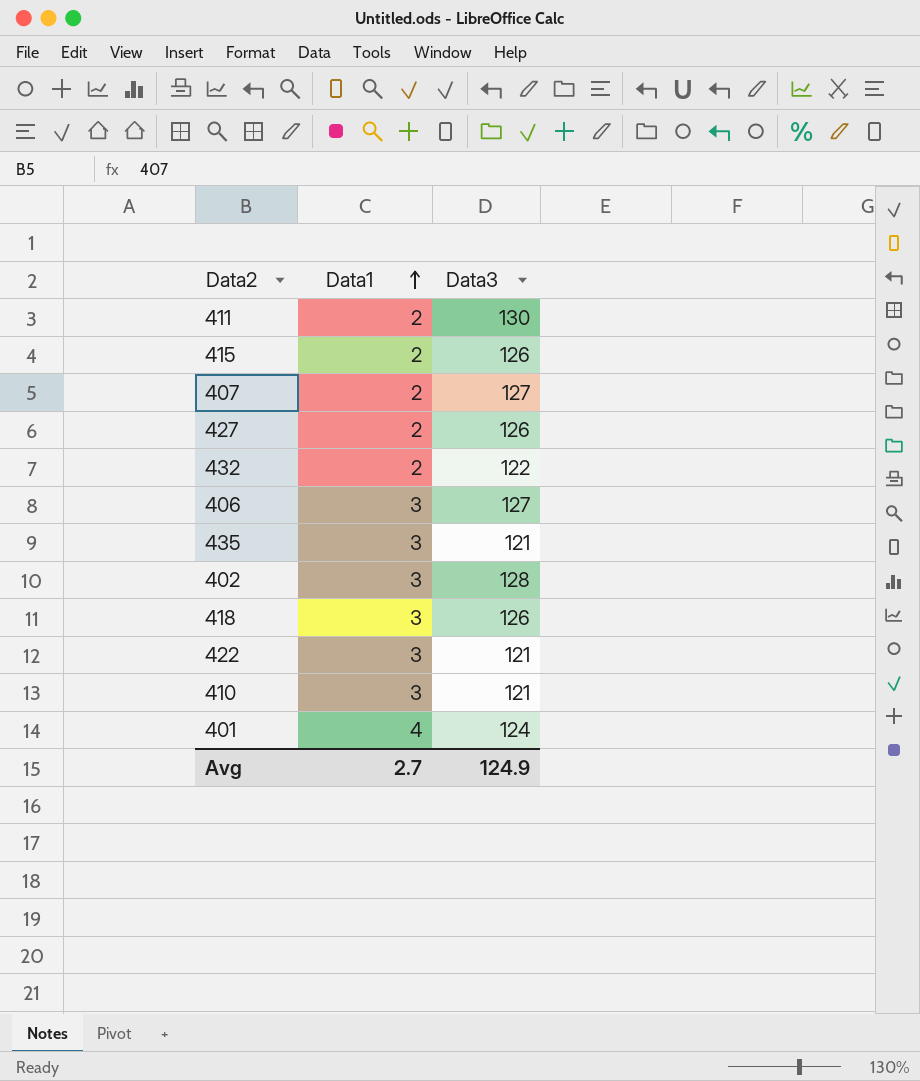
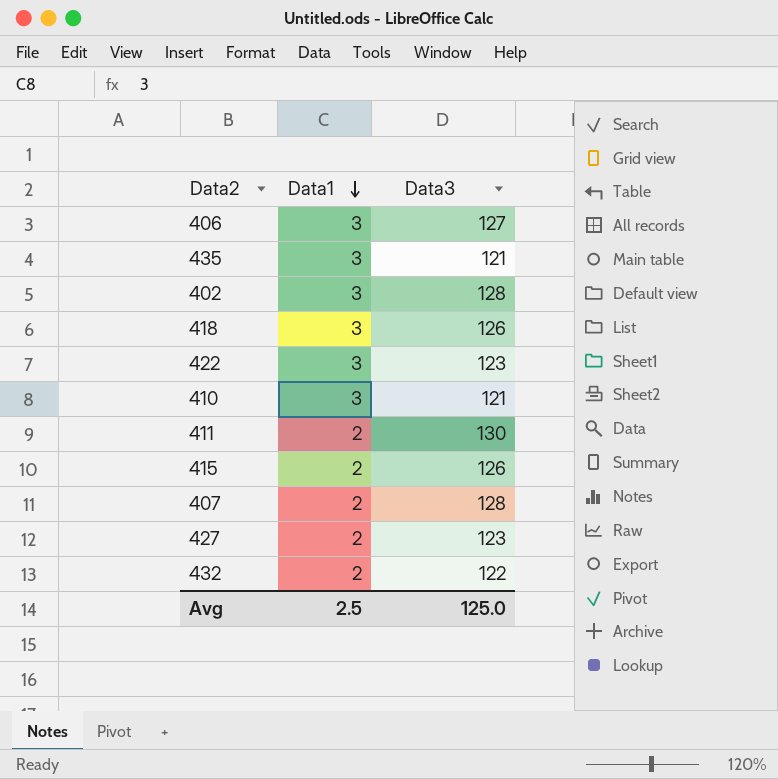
row order: Data1 ascending -> Data1 descending
row 401: 4 | 124 -> none
422 | Data3: 121 -> 123
407 | Data3: 127 -> 128
427 | Data3: 126 -> 123
Avg | Data1: 2.7 -> 2.5
Avg | Data3: 124.9 -> 125.0

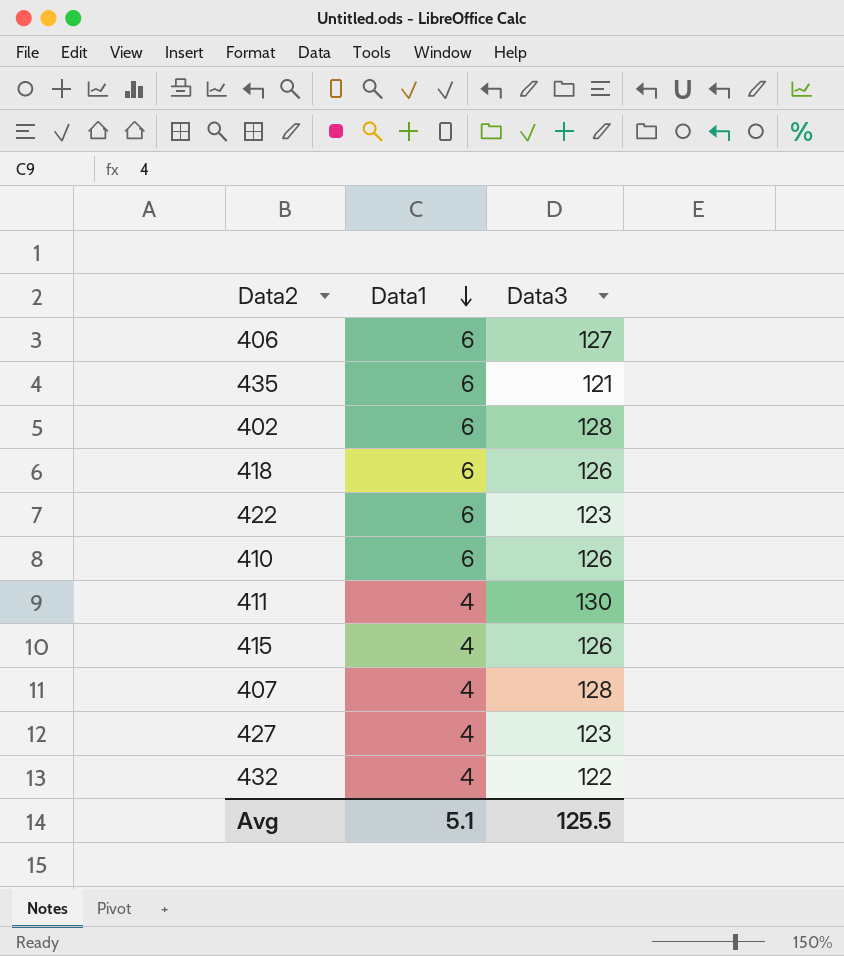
406 | Data1: 3 -> 6
435 | Data1: 3 -> 6
402 | Data1: 3 -> 6
418 | Data1: 3 -> 6
422 | Data1: 3 -> 6
410 | Data1: 3 -> 6
410 | Data3: 121 -> 126
411 | Data1: 2 -> 4
415 | Data1: 2 -> 4
407 | Data1: 2 -> 4
427 | Data1: 2 -> 4
432 | Data1: 2 -> 4
Avg | Data1: 2.5 -> 5.1
Avg | Data3: 125.0 -> 125.5

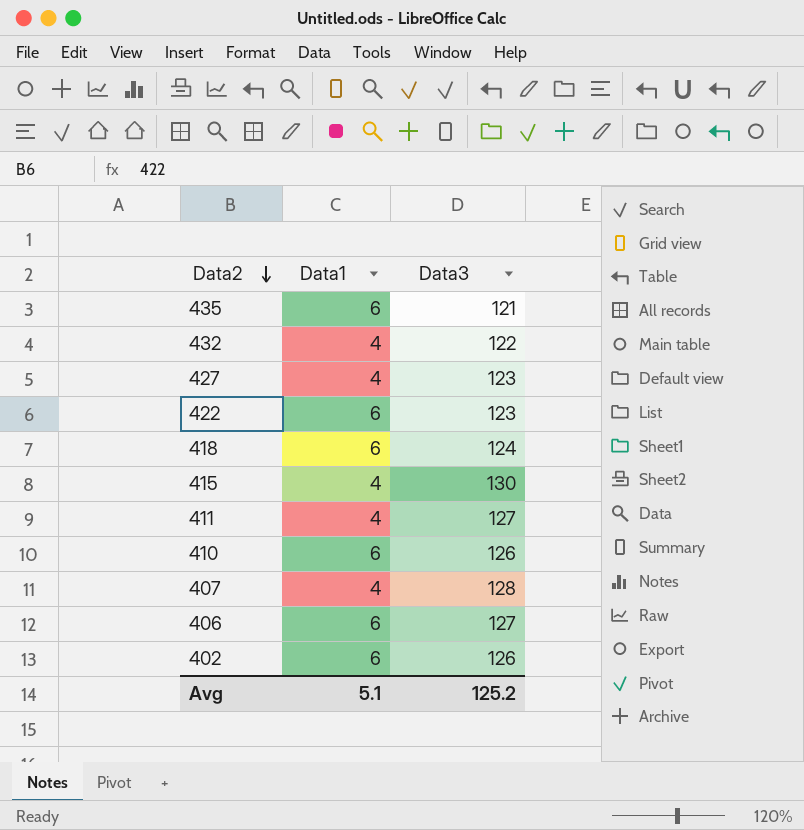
row order: Data1 descending -> Data2 descending
418 | Data3: 126 -> 124
415 | Data3: 126 -> 130
411 | Data3: 130 -> 127
402 | Data3: 128 -> 126
Avg | Data3: 125.5 -> 125.2

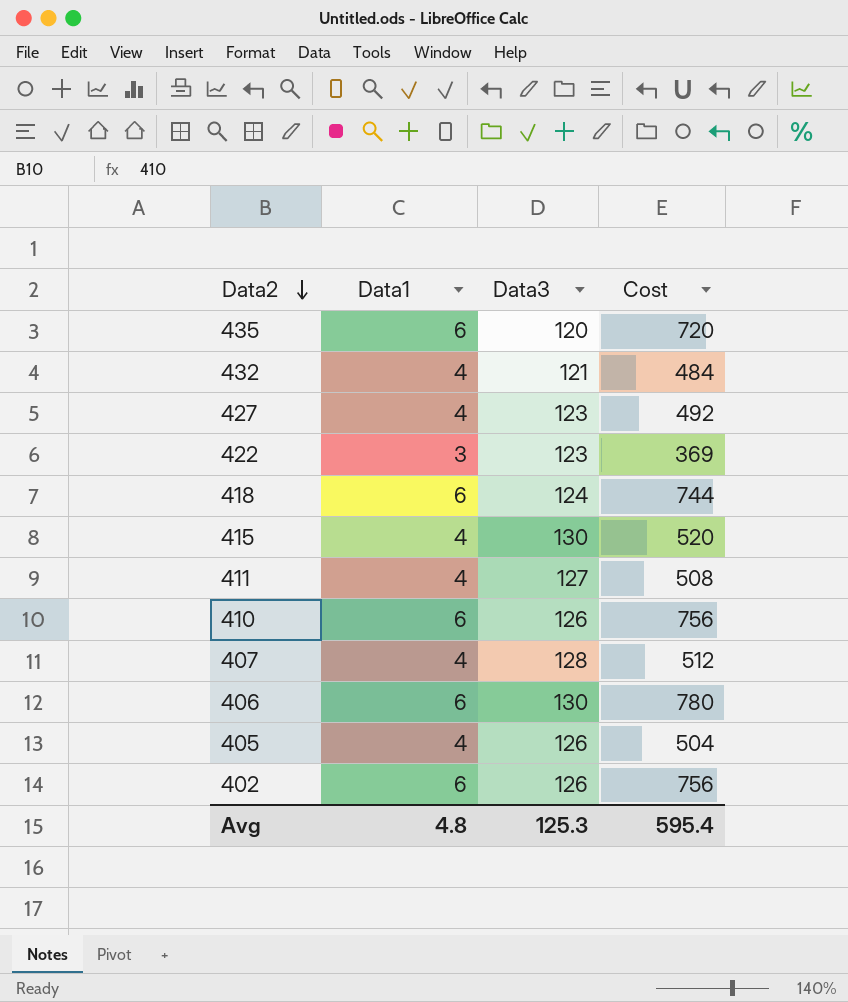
column Cost | formula: none -> [Data1] * [Data3]
435 | Data3: 121 -> 120
432 | Data3: 122 -> 121
422 | Data1: 6 -> 3
406 | Data3: 127 -> 130
row 405: none -> 4 | 126 | 504
Avg | Data1: 5.1 -> 4.8
Avg | Data3: 125.2 -> 125.3

